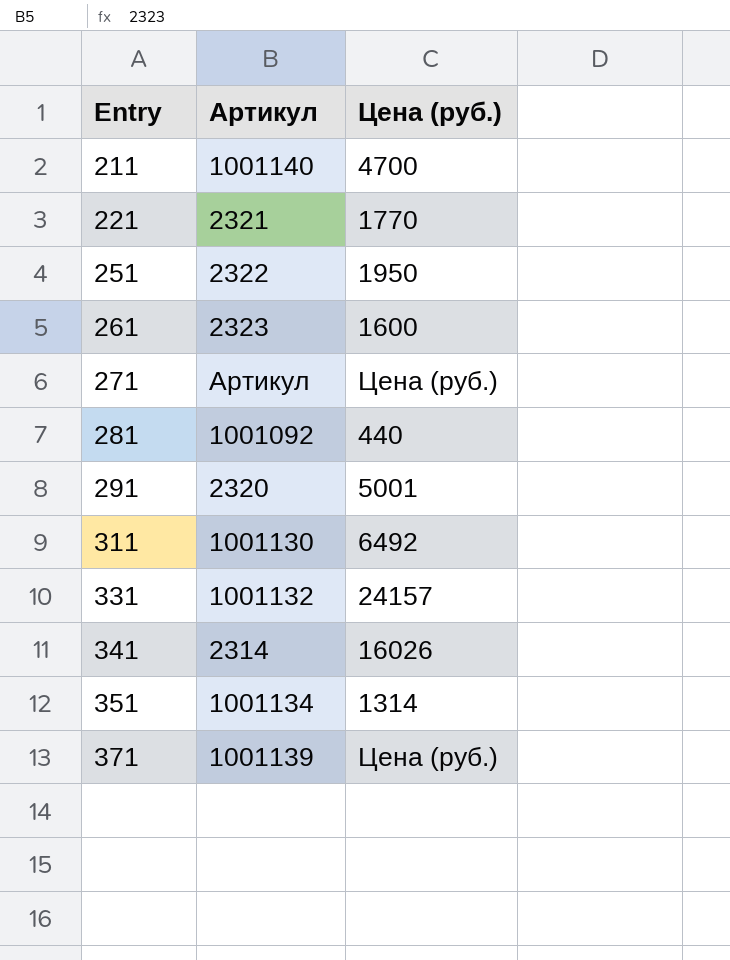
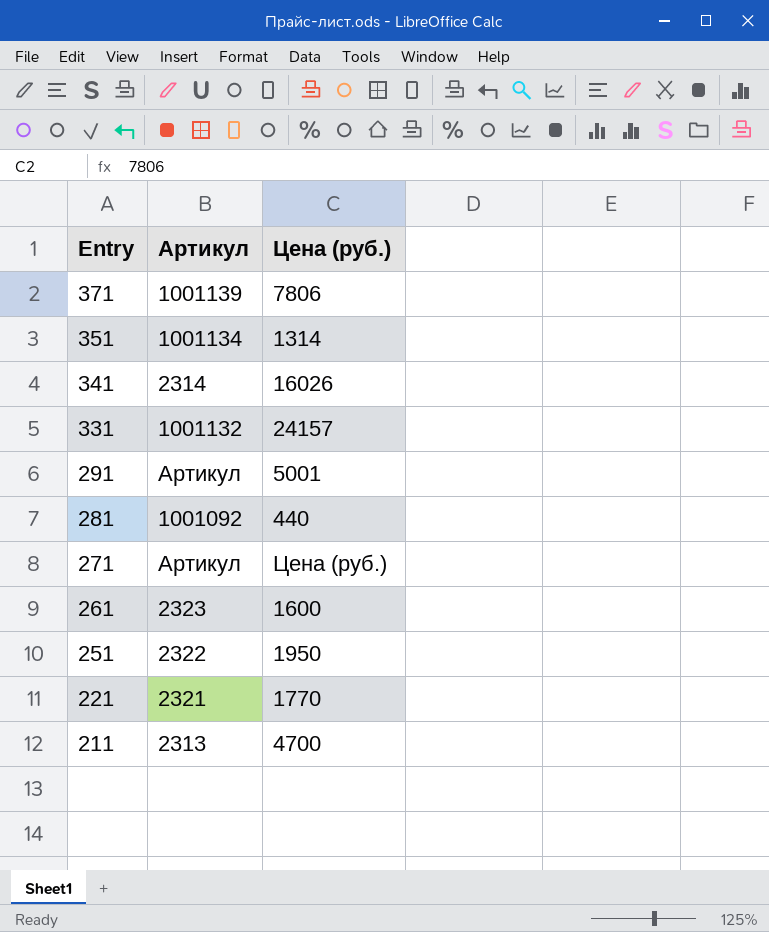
row order: Entry ascending -> Entry descending
row 311: 1001130 | 6492 -> none
371 | Цена (руб.): Цена (руб.) -> 7806
291 | Артикул: 2320 -> Артикул
211 | Артикул: 1001140 -> 2313

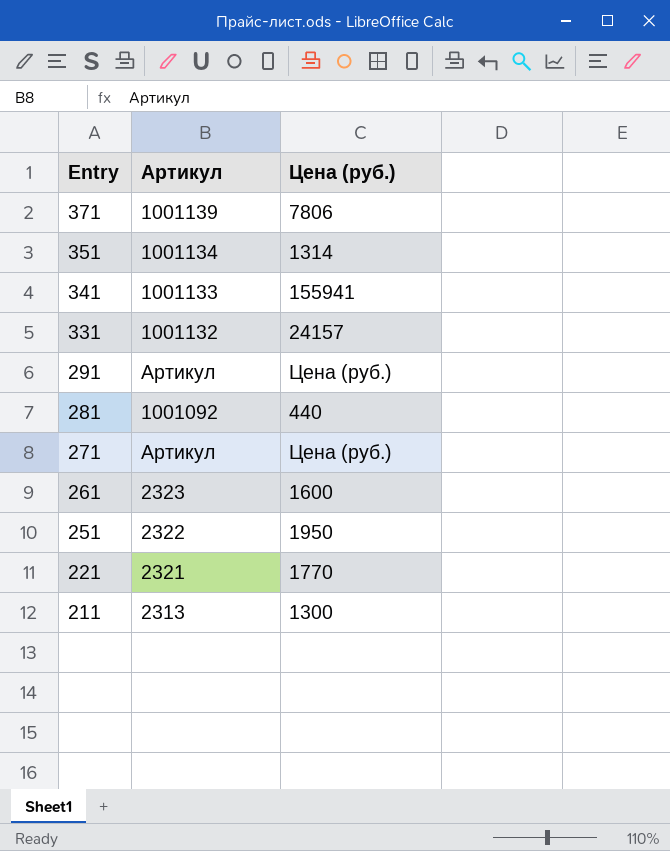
341 | Артикул: 2314 -> 1001133
341 | Цена (руб.): 16026 -> 155941
291 | Цена (руб.): 5001 -> Цена (руб.)
211 | Цена (руб.): 4700 -> 1300

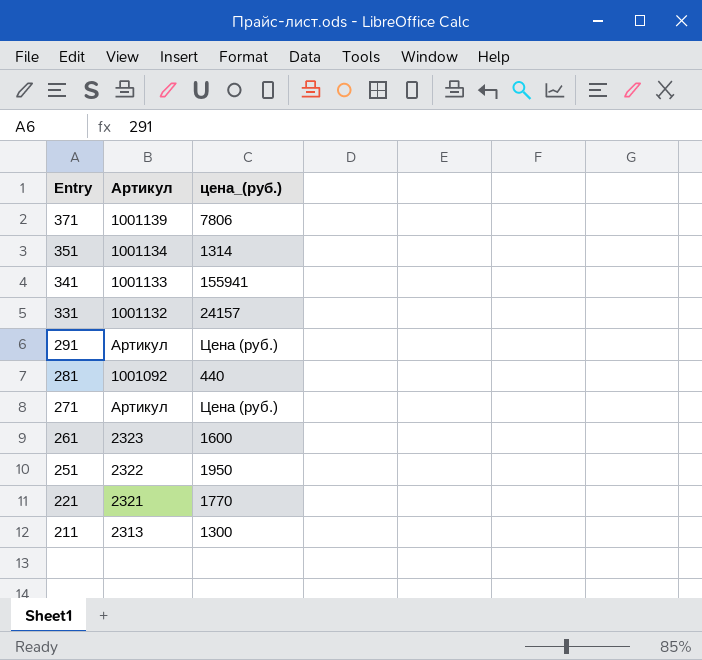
column name: Цена (руб.) -> цена_(руб.)

